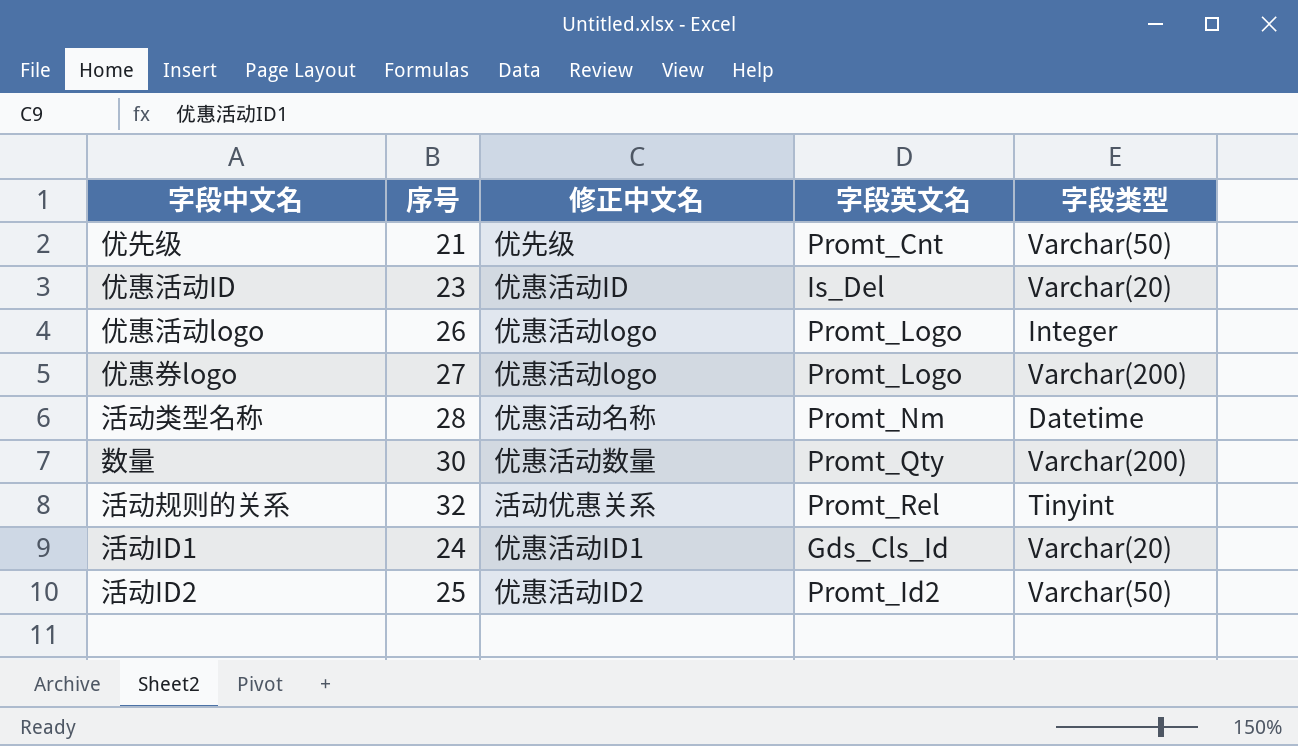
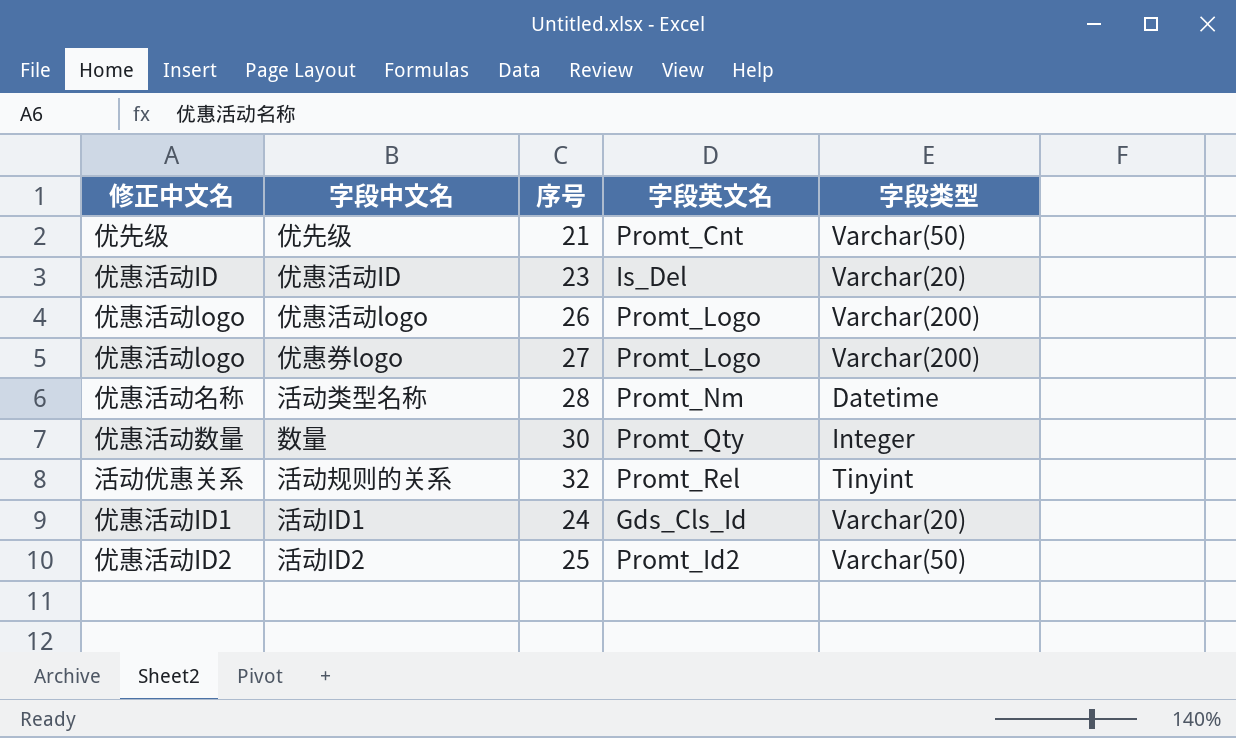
column 修正中文名 | position: 3 -> 1
优惠活动logo | 字段类型: Integer -> Varchar(200)
数量 | 字段类型: Varchar(200) -> Integer

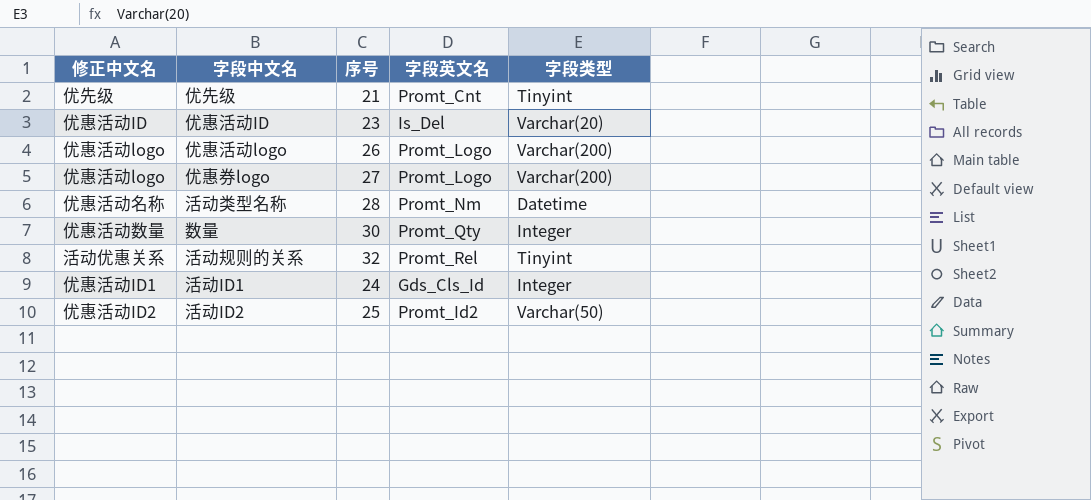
优先级 | 字段类型: Varchar(50) -> Tinyint
活动ID1 | 字段类型: Varchar(20) -> Integer

